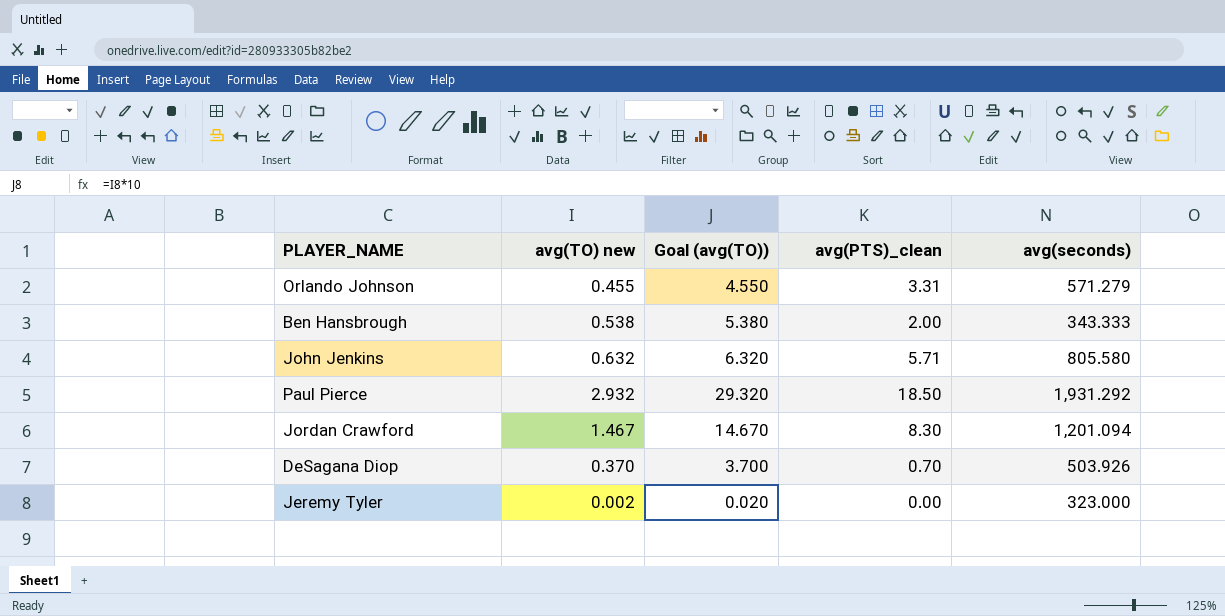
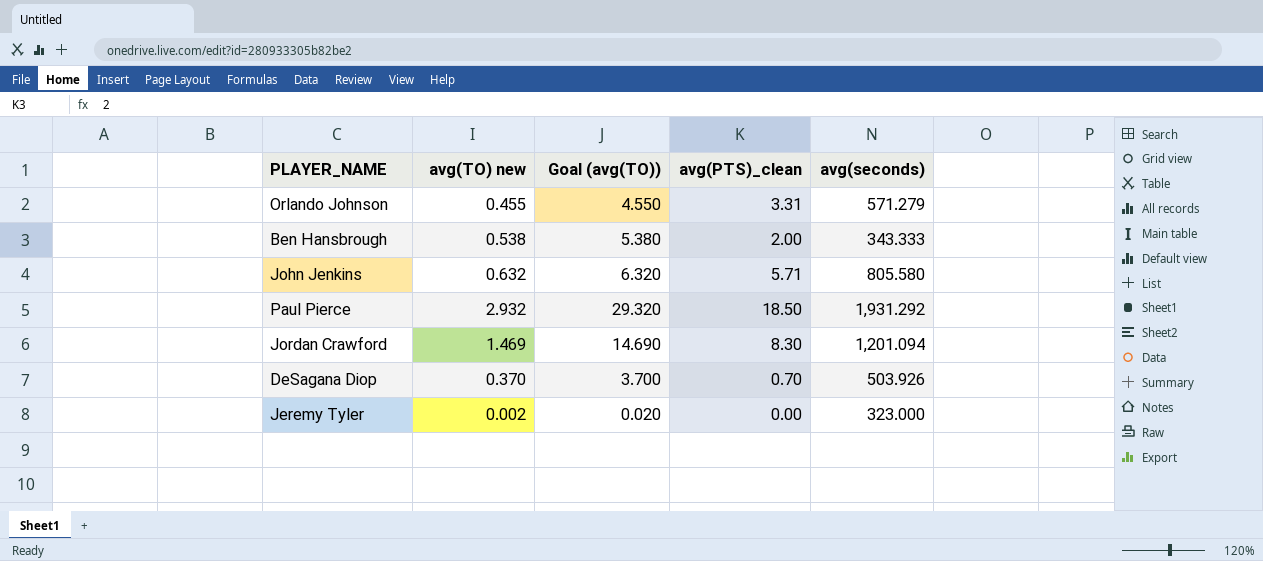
Jordan Crawford | avg(TO) new: 1.467 -> 1.469
Jordan Crawford | Goal (avg(TO)): 14.670 -> 14.690

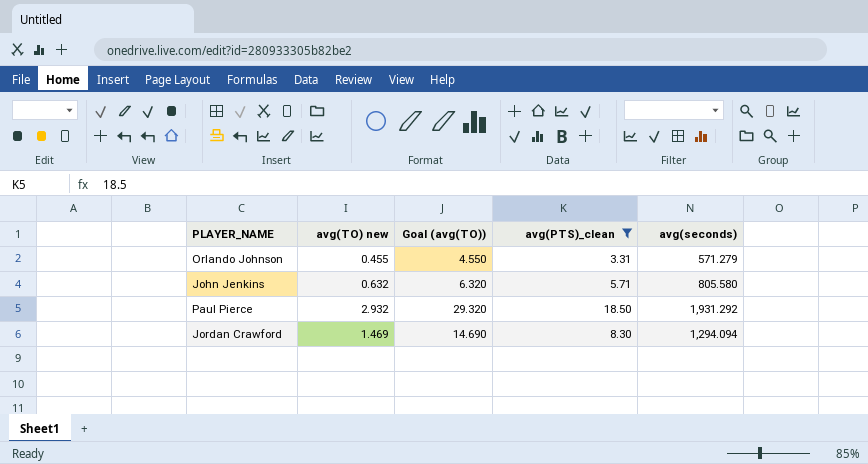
filter: none -> avg(PTS)_clean >= 3.31
Jordan Crawford | avg(seconds): 1,201.094 -> 1,294.094

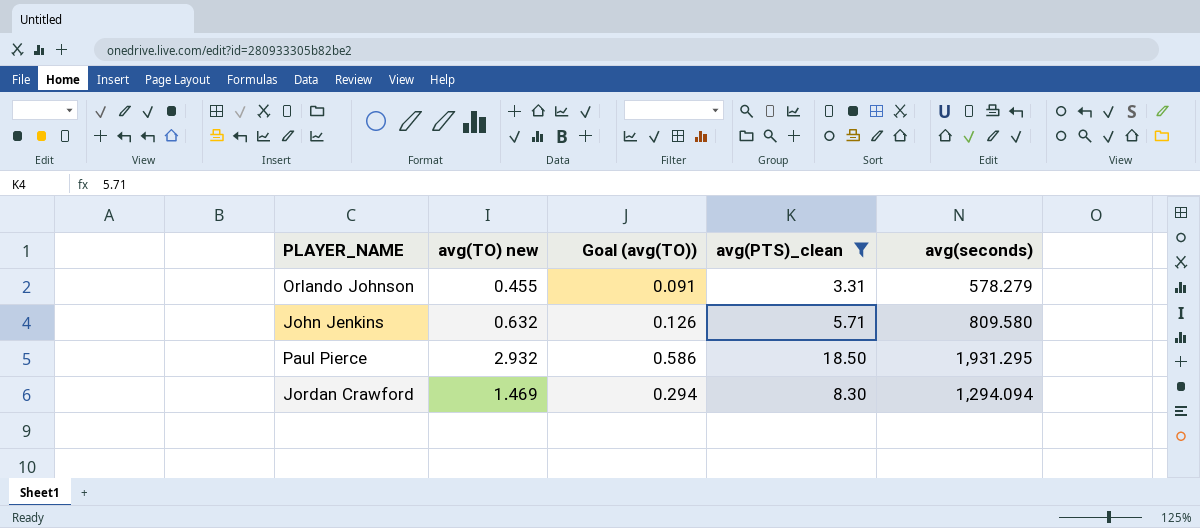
column Goal (avg(TO)) | formula: [avg(TO) new] * 10 -> [avg(TO) new] * 0.2
Orlando Johnson | avg(seconds): 571.279 -> 578.279
John Jenkins | avg(seconds): 805.580 -> 809.580
Paul Pierce | avg(seconds): 1,931.292 -> 1,931.295

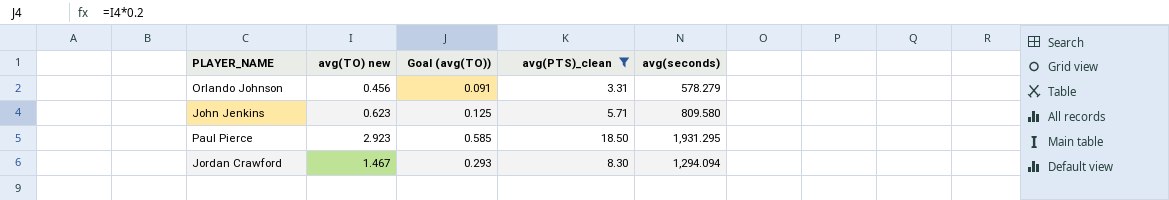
Orlando Johnson | avg(TO) new: 0.455 -> 0.456
John Jenkins | avg(TO) new: 0.632 -> 0.623
John Jenkins | Goal (avg(TO)): 0.126 -> 0.125
Paul Pierce | avg(TO) new: 2.932 -> 2.923
Paul Pierce | Goal (avg(TO)): 0.586 -> 0.585
Jordan Crawford | avg(TO) new: 1.469 -> 1.467
Jordan Crawford | Goal (avg(TO)): 0.294 -> 0.293

